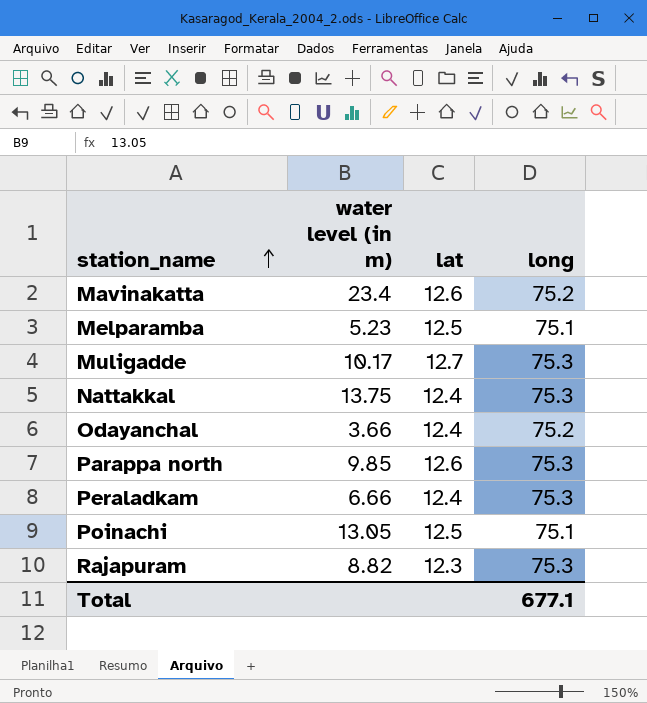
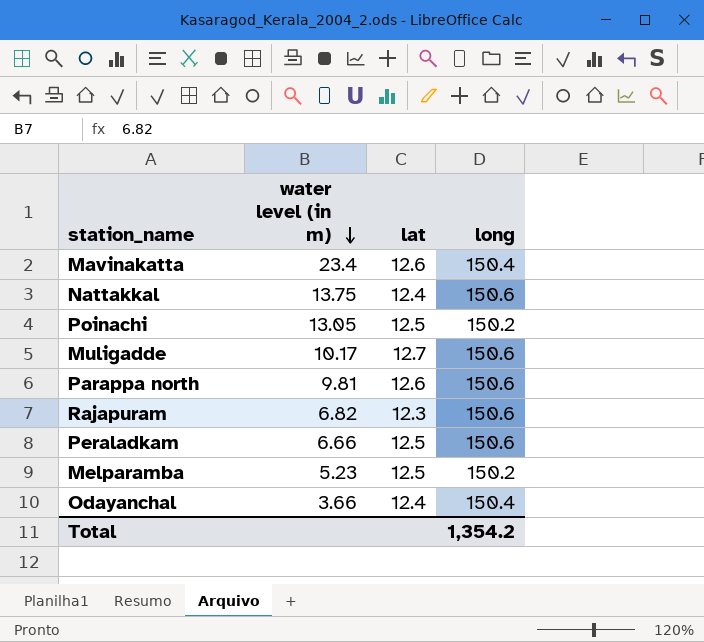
row order: station_name ascending -> water level (in m) descending
Mavinakatta | long: 75.2 -> 150.4
Nattakkal | long: 75.3 -> 150.6
Poinachi | long: 75.1 -> 150.2
Muligadde | long: 75.3 -> 150.6
Parappa north | water level (in m): 9.85 -> 9.81
Parappa north | long: 75.3 -> 150.6
Rajapuram | water level (in m): 8.82 -> 6.82
Rajapuram | long: 75.3 -> 150.6
Peraladkam | lat: 12.4 -> 12.5
Peraladkam | long: 75.3 -> 150.6
Melparamba | long: 75.1 -> 150.2
Odayanchal | long: 75.2 -> 150.4
Total | long: 677.1 -> 1,354.2

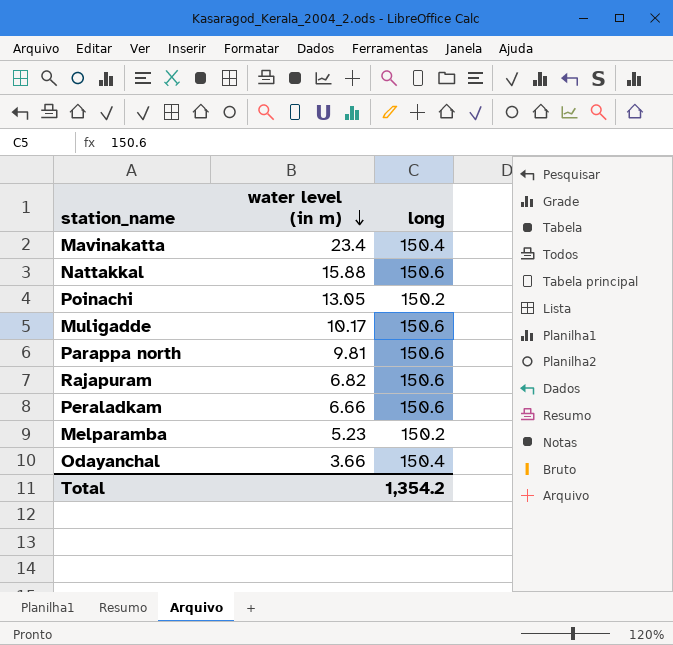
column lat | position: 3 -> none
Nattakkal | water level (in m): 13.75 -> 15.88

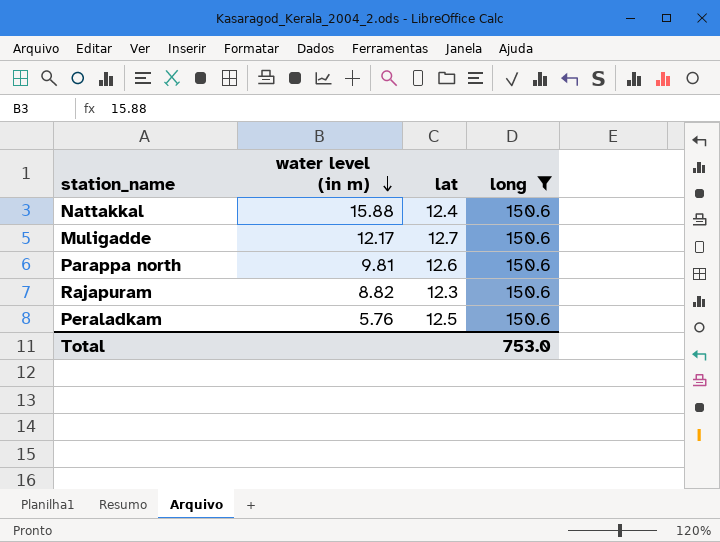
filter: none -> long = 150.6
column lat | position: none -> 3
Muligadde | water level (in m): 10.17 -> 12.17
Rajapuram | water level (in m): 6.82 -> 8.82
Peraladkam | water level (in m): 6.66 -> 5.76
Total | long: 1,354.2 -> 753.0

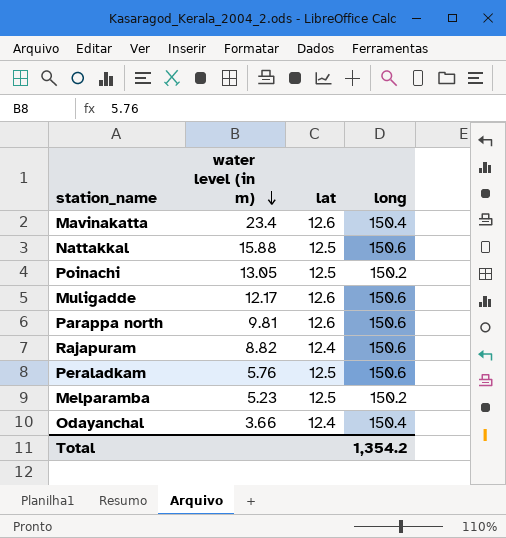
filter: long = 150.6 -> none
Nattakkal | lat: 12.4 -> 12.5
Muligadde | lat: 12.7 -> 12.6
Rajapuram | lat: 12.3 -> 12.4
Total | long: 753.0 -> 1,354.2

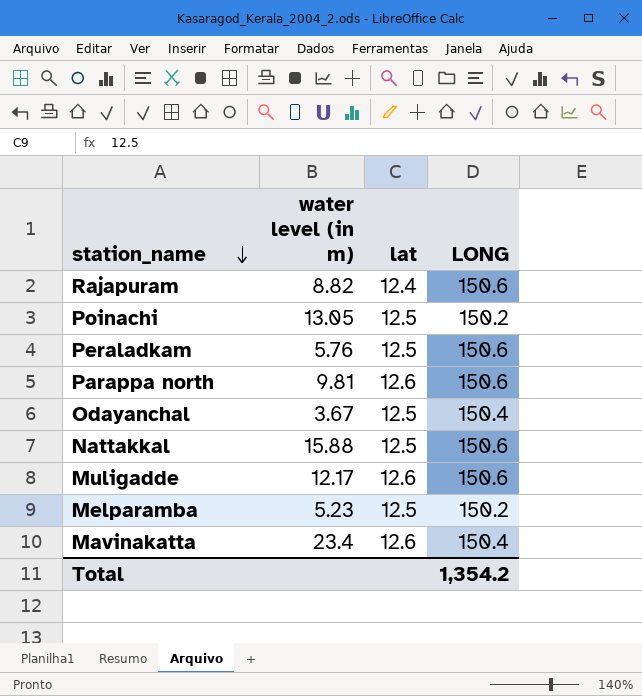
row order: water level (in m) descending -> station_name descending
column name: long -> LONG
Odayanchal | water level (in m): 3.66 -> 3.67
Odayanchal | lat: 12.4 -> 12.5

